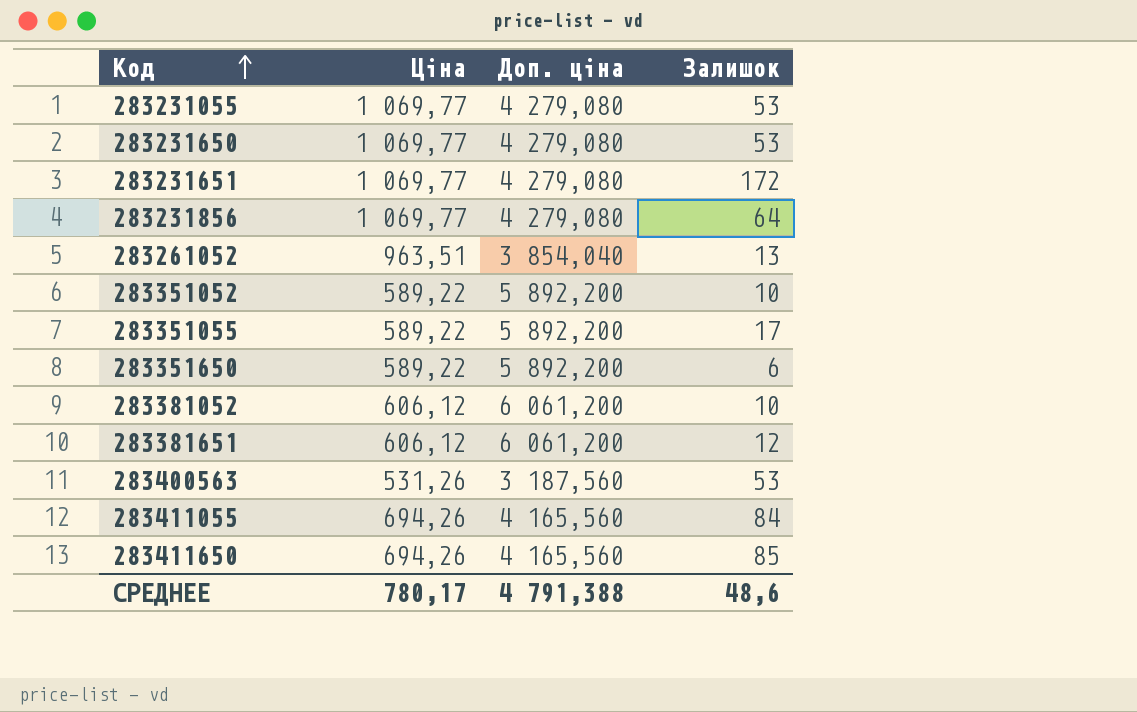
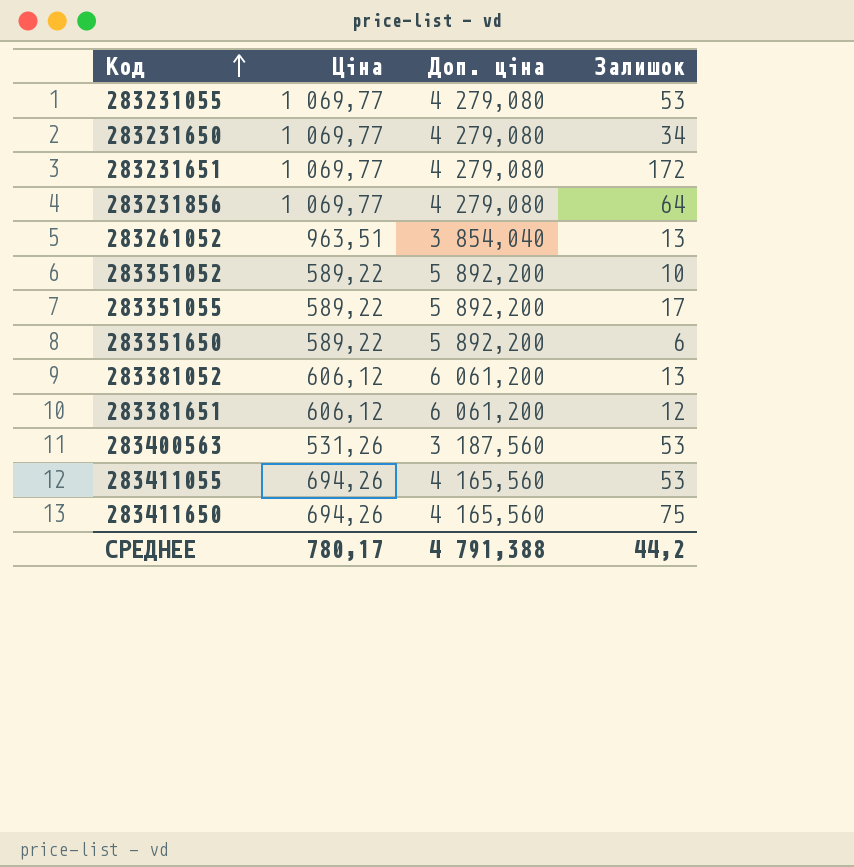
283231650 | Залишок: 53 -> 34
283381052 | Залишок: 10 -> 13
283411055 | Залишок: 84 -> 53
283411650 | Залишок: 85 -> 75
СРЕДНЕЕ | Залишок: 48,6 -> 44,2

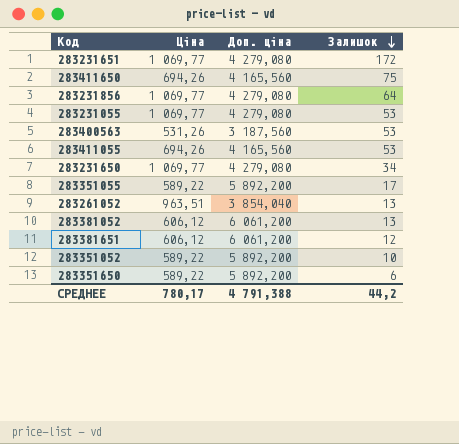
row order: Код ascending -> Залишок descending

